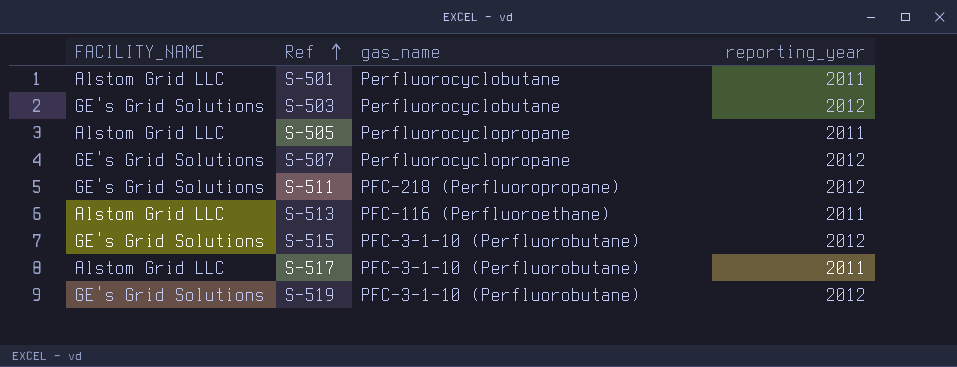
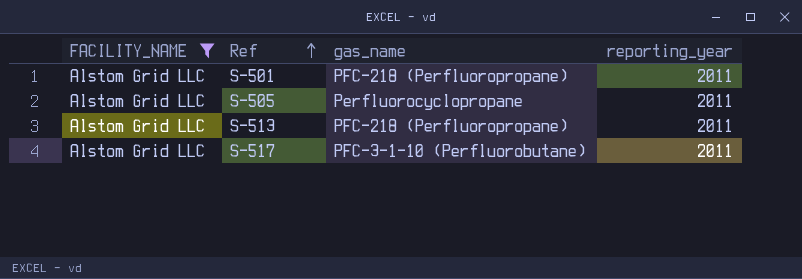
filter: none -> FACILITY_NAME = Alstom Grid LLC
S-501 | gas_name: Perfluorocyclobutane -> PFC-218 (Perfluoropropane)
S-513 | gas_name: PFC-116 (Perfluoroethane) -> PFC-218 (Perfluoropropane)

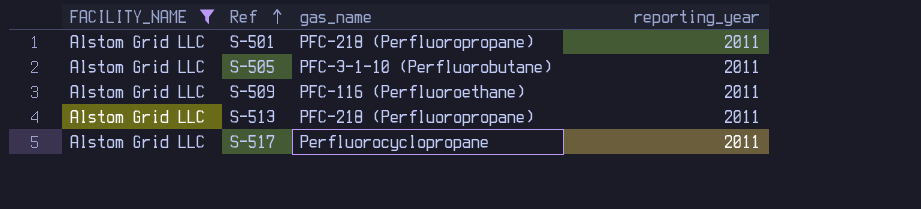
S-505 | gas_name: Perfluorocyclopropane -> PFC-3-1-10 (Perfluorobutane)
row S-509: none -> Alstom Grid LLC | PFC-116 (Perfluoroethane) | 2011
S-517 | gas_name: PFC-3-1-10 (Perfluorobutane) -> Perfluorocyclopropane

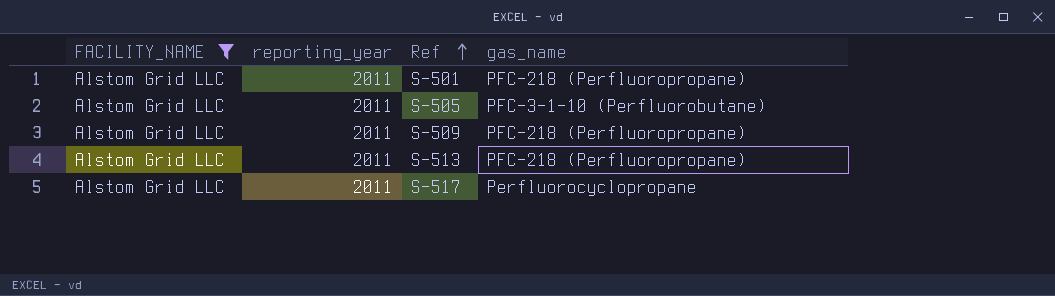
column reporting_year | position: 4 -> 2
S-509 | gas_name: PFC-116 (Perfluoroethane) -> PFC-218 (Perfluoropropane)

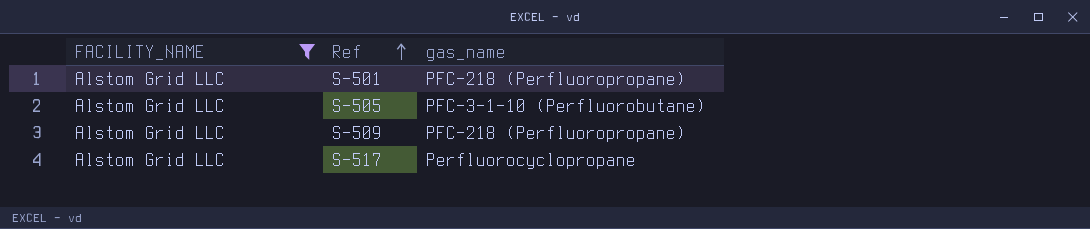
column reporting_year | position: 2 -> none
row S-513: Alstom Grid LLC | 2011 | PFC-218 (Perfluoropropane) -> none

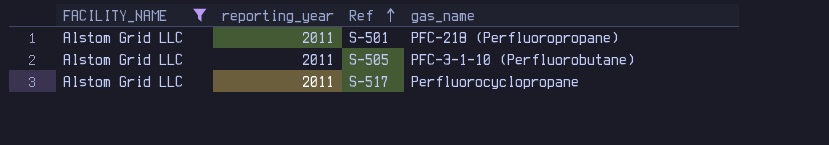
column reporting_year | position: none -> 2
row S-509: Alstom Grid LLC | PFC-218 (Perfluoropropane) -> none

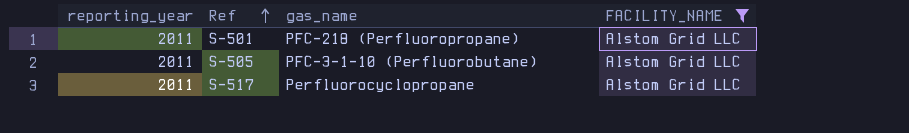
column FACILITY_NAME | position: 1 -> 4

